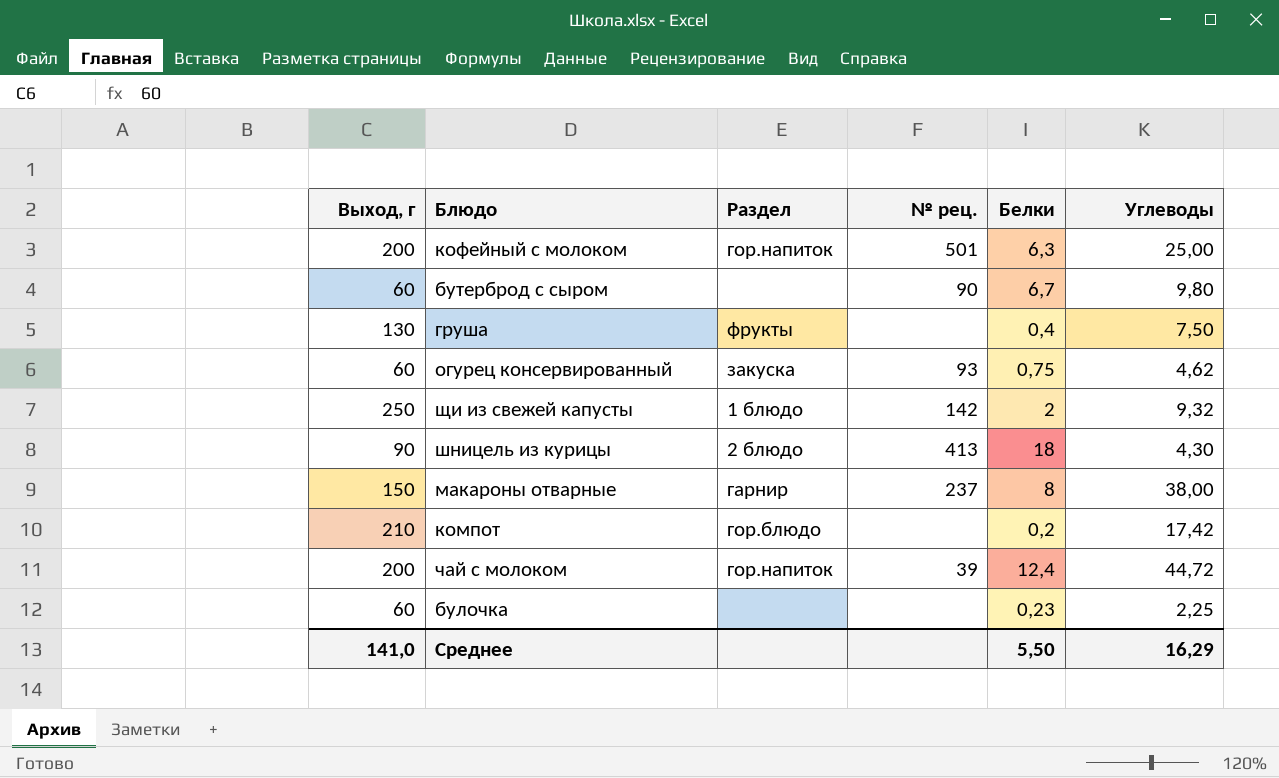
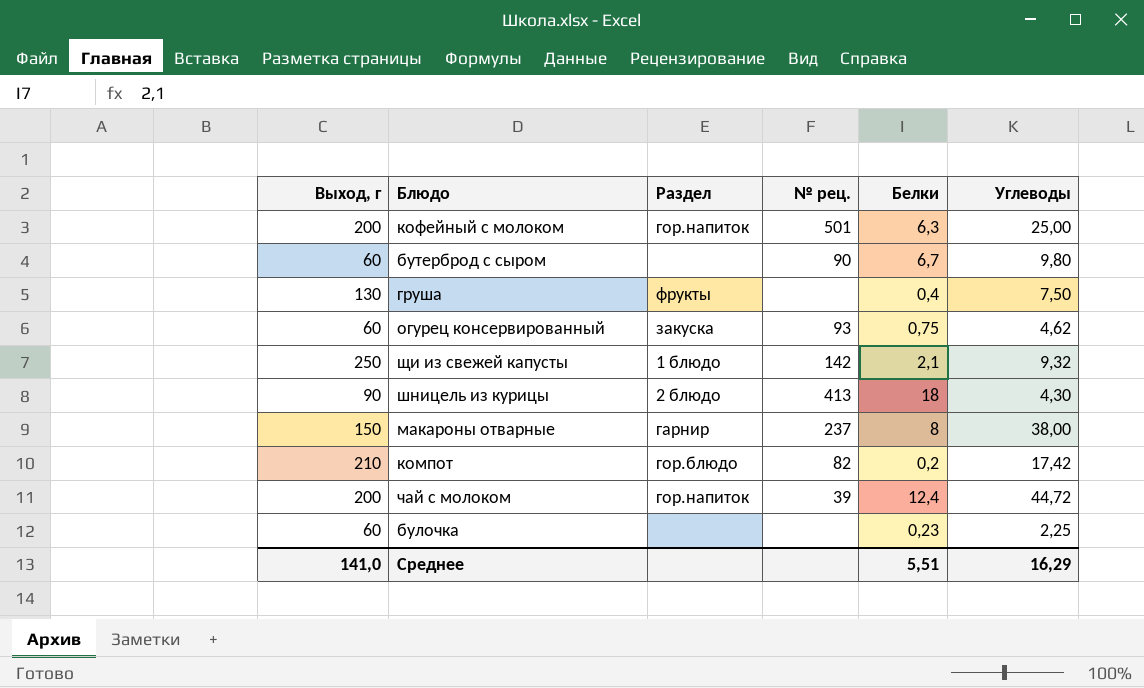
щи из свежей капусты | Белки: 2 -> 2,1
компот | № рец.: none -> 82
Среднее | Белки: 5,50 -> 5,51

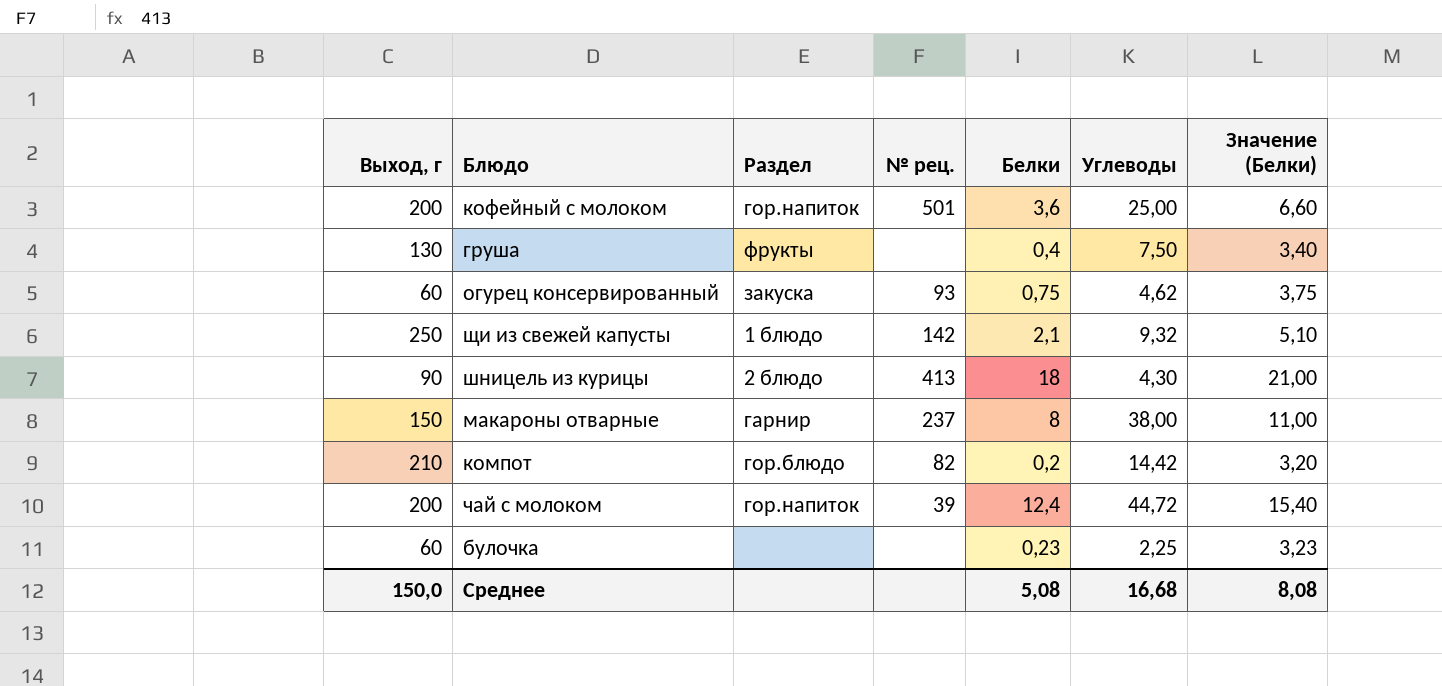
column Значение (Белки) | formula: none -> [Белки] + 3
row бутерброд с сыром: 60 | none | 90 | 6,7 | 9,80 -> none
кофейный с молоком | Белки: 6,3 -> 3,6
компот | Углеводы: 17,42 -> 14,42
Среднее | Выход, г: 141,0 -> 150,0
Среднее | Белки: 5,51 -> 5,08
Среднее | Углеводы: 16,29 -> 16,68

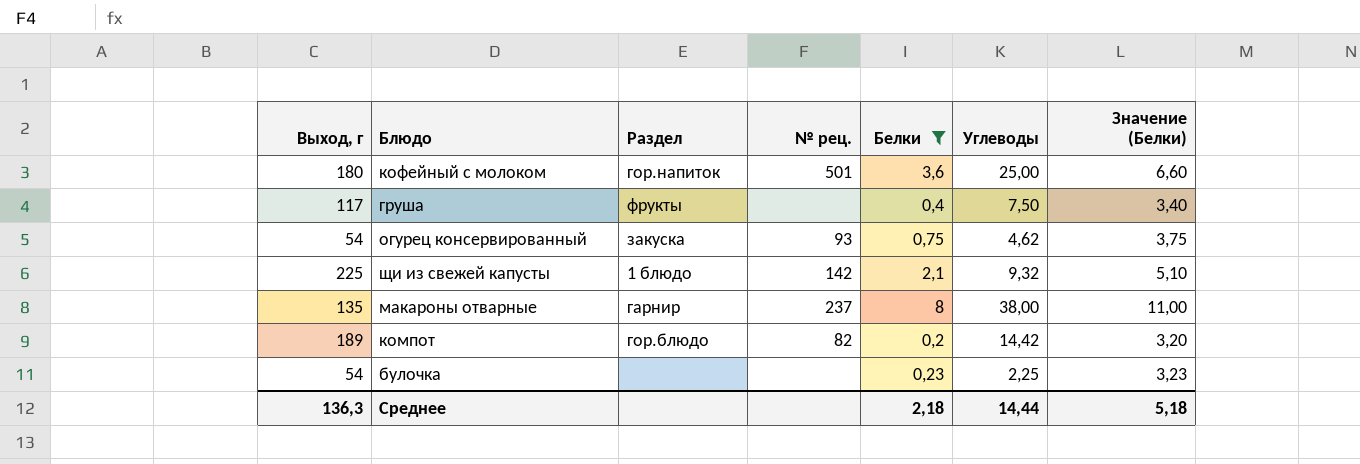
filter: none -> Белки <= 8
кофейный с молоком | Выход, г: 200 -> 180
груша | Выход, г: 130 -> 117
огурец консервированный | Выход, г: 60 -> 54
щи из свежей капусты | Выход, г: 250 -> 225
макароны отварные | Выход, г: 150 -> 135
компот | Выход, г: 210 -> 189
булочка | Выход, г: 60 -> 54
Среднее | Выход, г: 150,0 -> 136,3
Среднее | Белки: 5,08 -> 2,18
Среднее | Углеводы: 16,68 -> 14,44
Среднее | Значение (Белки): 8,08 -> 5,18

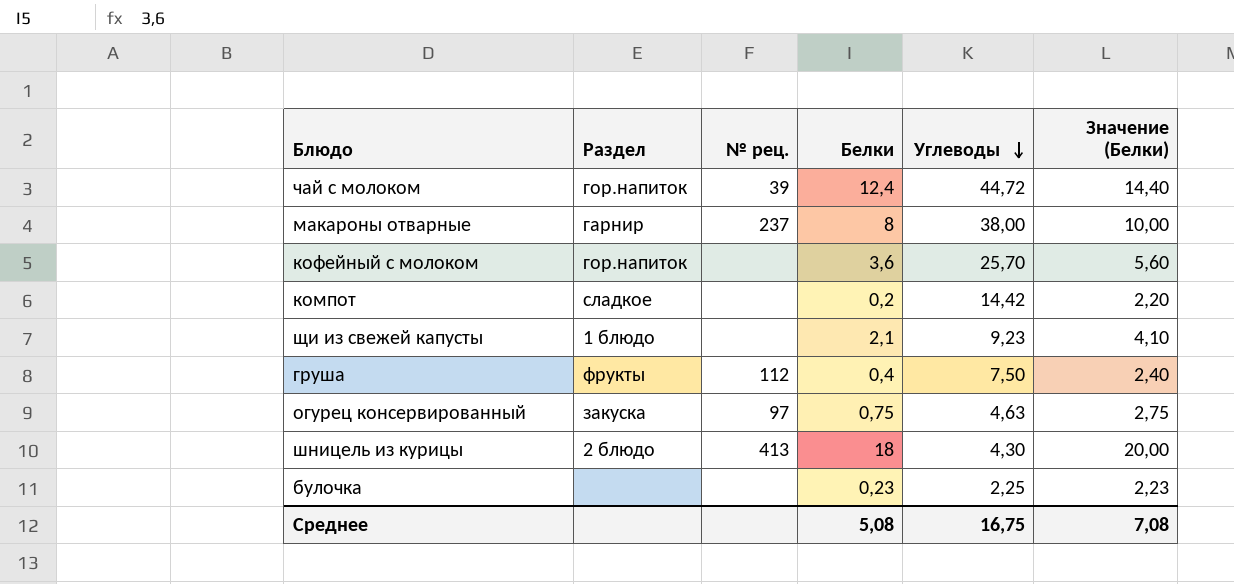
filter: Белки <= 8 -> none
row order: none -> Углеводы descending
column Выход, г | position: 1 -> none
column Значение (Белки) | formula: [Белки] + 3 -> [Белки] + 2
кофейный с молоком | № рец.: 501 -> none
кофейный с молоком | Углеводы: 25,00 -> 25,70
компот | Раздел: гор.блюдо -> сладкое
компот | № рец.: 82 -> none
щи из свежей капусты | № рец.: 142 -> none
щи из свежей капусты | Углеводы: 9,32 -> 9,23
груша | № рец.: none -> 112
огурец консервированный | № рец.: 93 -> 97
огурец консервированный | Углеводы: 4,62 -> 4,63
Среднее | Белки: 2,18 -> 5,08
Среднее | Углеводы: 14,44 -> 16,75
Среднее | Значение (Белки): 5,18 -> 7,08

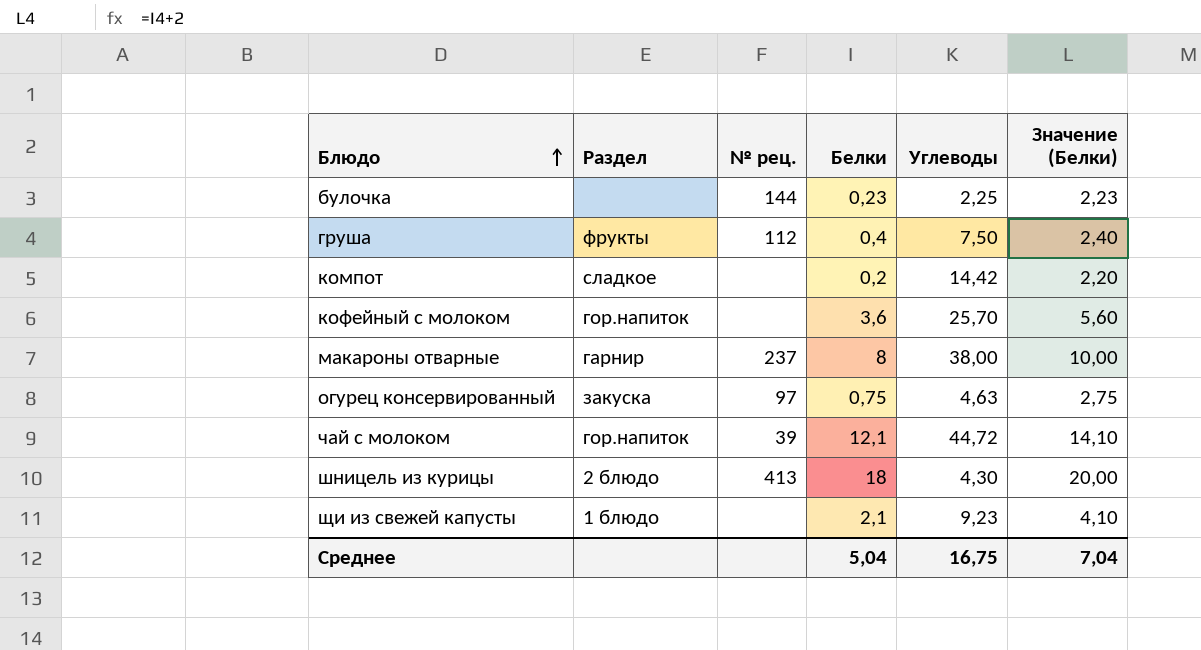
row order: Углеводы descending -> Блюдо ascending
булочка | № рец.: none -> 144
чай с молоком | Белки: 12,4 -> 12,1
чай с молоком | Значение (Белки): 14,40 -> 14,10
Среднее | Белки: 5,08 -> 5,04
Среднее | Значение (Белки): 7,08 -> 7,04

